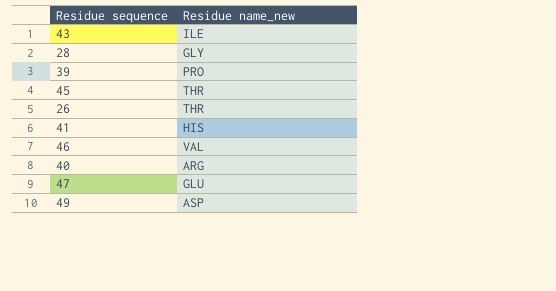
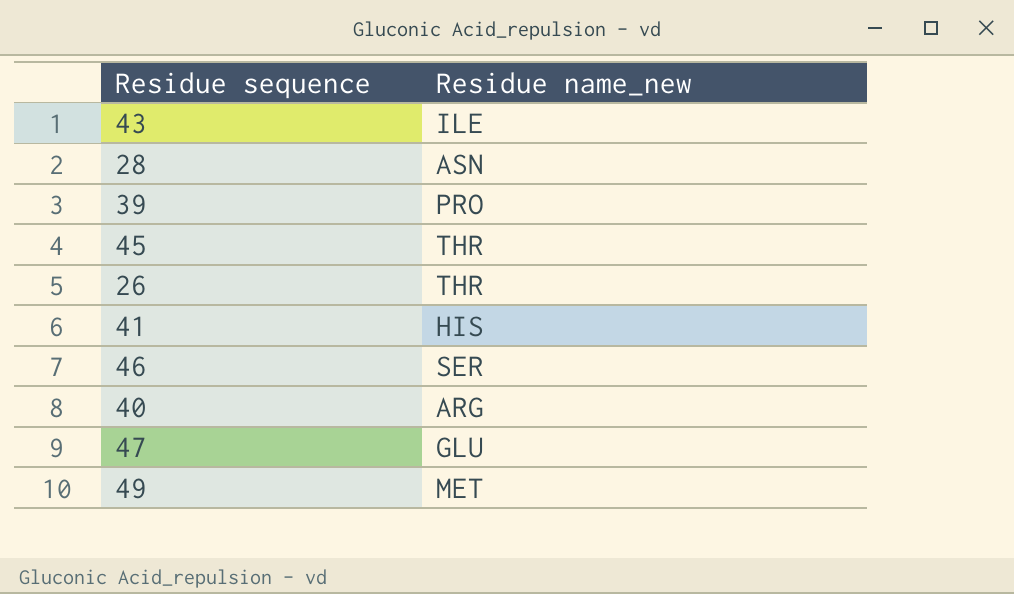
28 | Residue name_new: GLY -> ASN
46 | Residue name_new: VAL -> SER
49 | Residue name_new: ASP -> MET

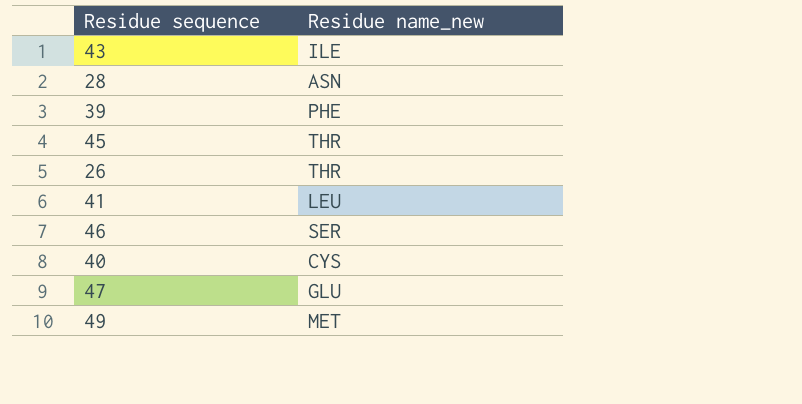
39 | Residue name_new: PRO -> PHE
41 | Residue name_new: HIS -> LEU
40 | Residue name_new: ARG -> CYS

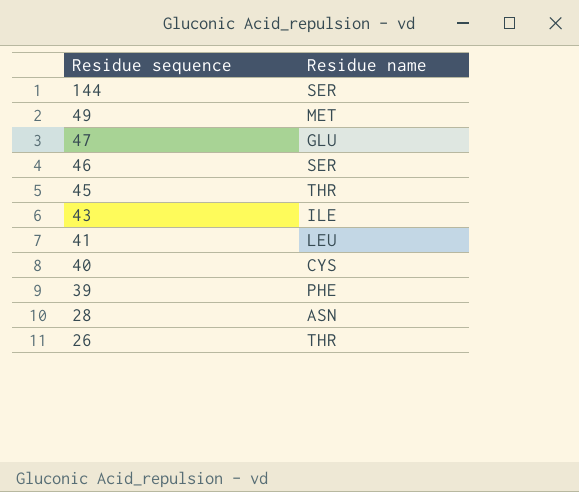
row order: none -> Residue sequence descending
column name: Residue name_new -> Residue name
row 144: none -> SER

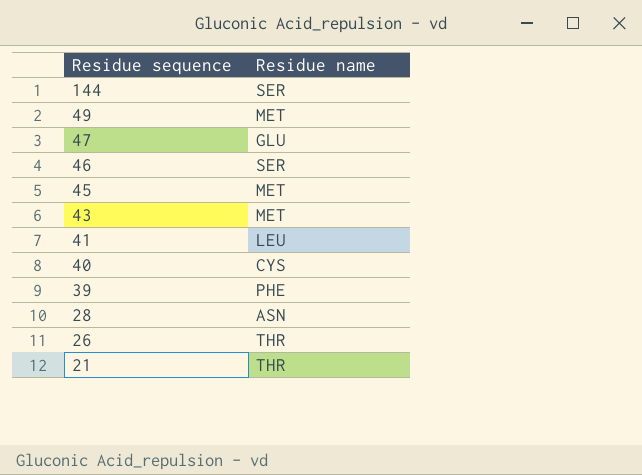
45 | Residue name: THR -> MET
43 | Residue name: ILE -> MET
row 21: none -> THR

